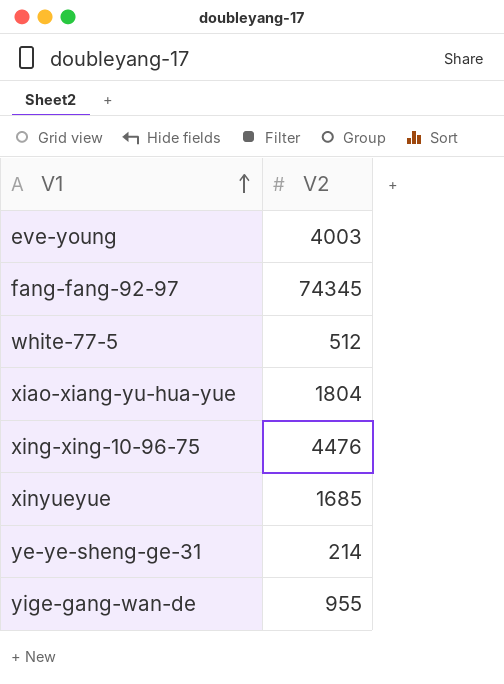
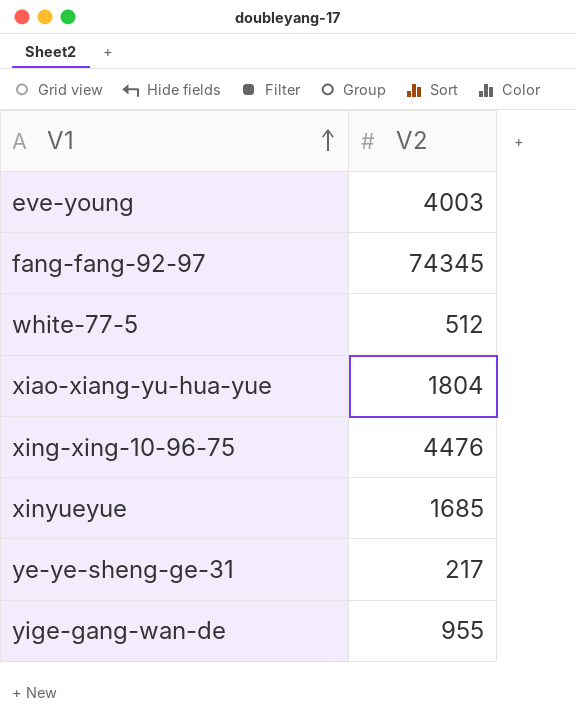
ye-ye-sheng-ge-31 | V2: 214 -> 217

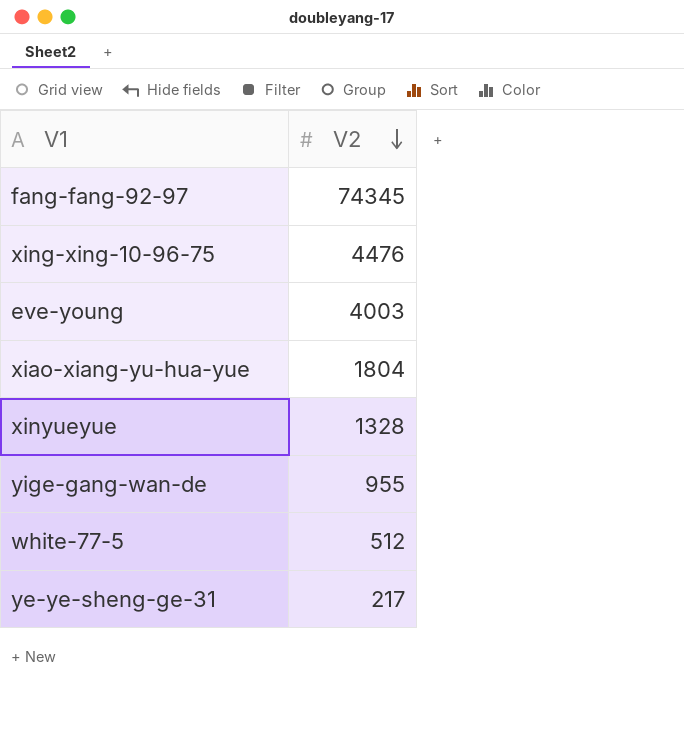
row order: V1 ascending -> V2 descending
xinyueyue | V2: 1685 -> 1328

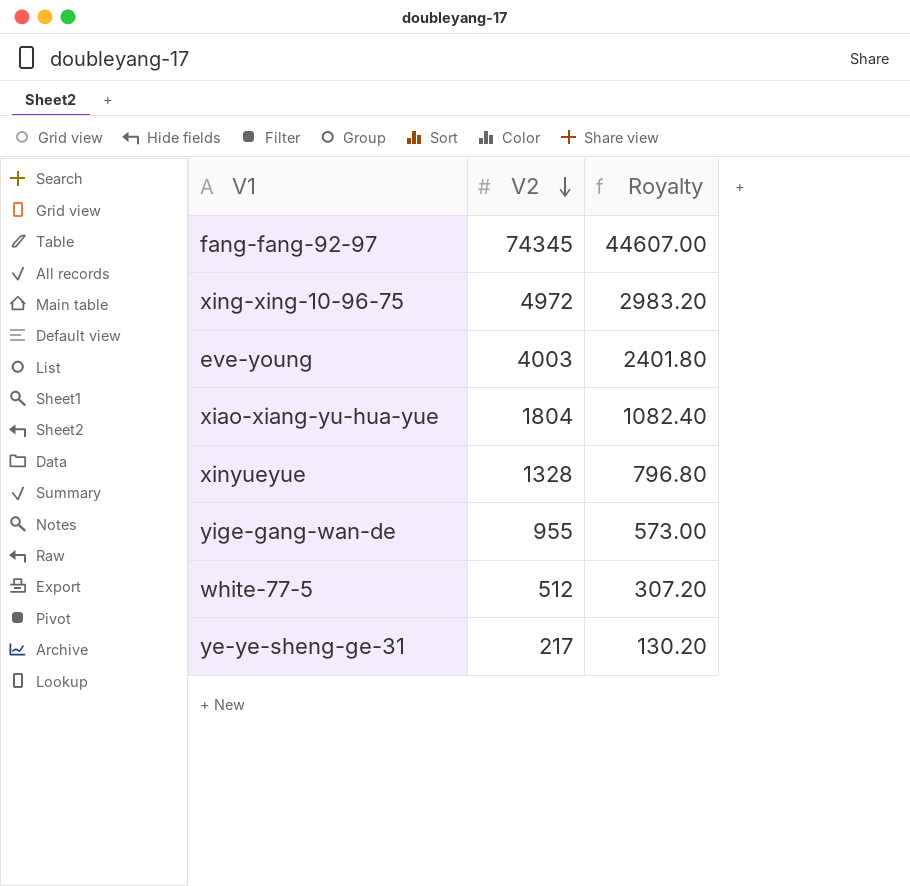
column Royalty | formula: none -> [V2] * 0.6
xing-xing-10-96-75 | V2: 4476 -> 4972

